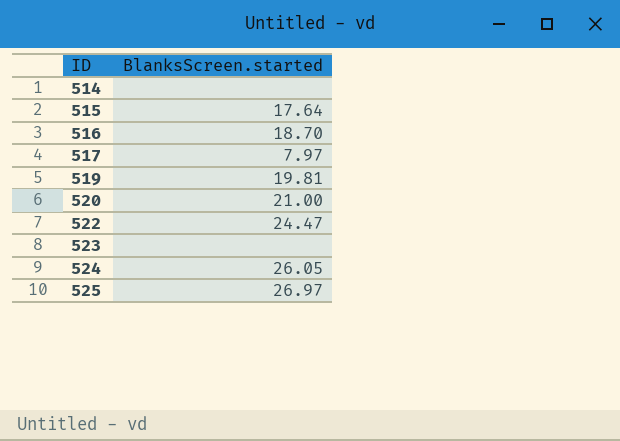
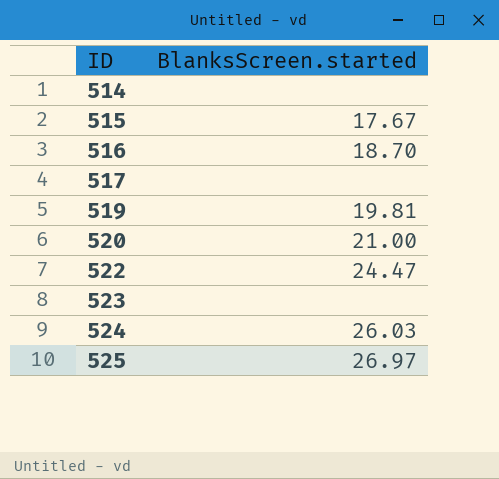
515 | BlanksScreen.started: 17.64 -> 17.67
517 | BlanksScreen.started: 7.97 -> none
524 | BlanksScreen.started: 26.05 -> 26.03

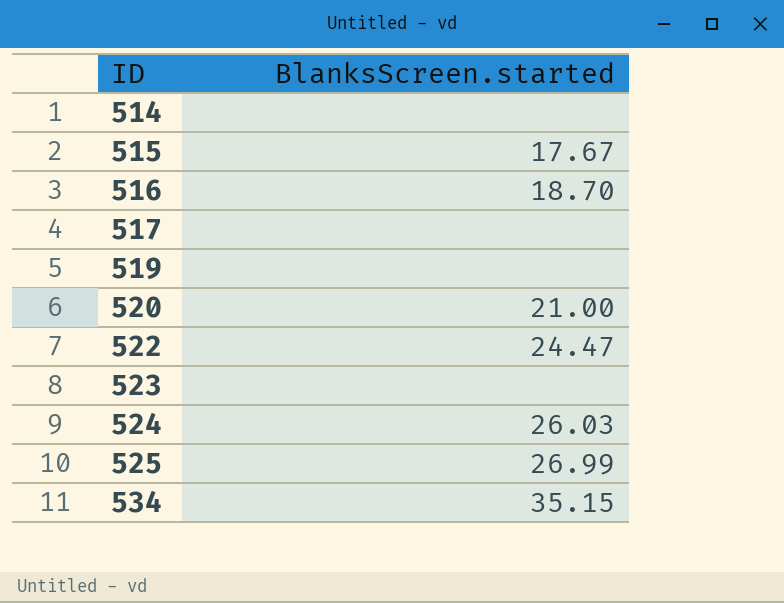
519 | BlanksScreen.started: 19.81 -> none
525 | BlanksScreen.started: 26.97 -> 26.99
row 534: none -> 35.15

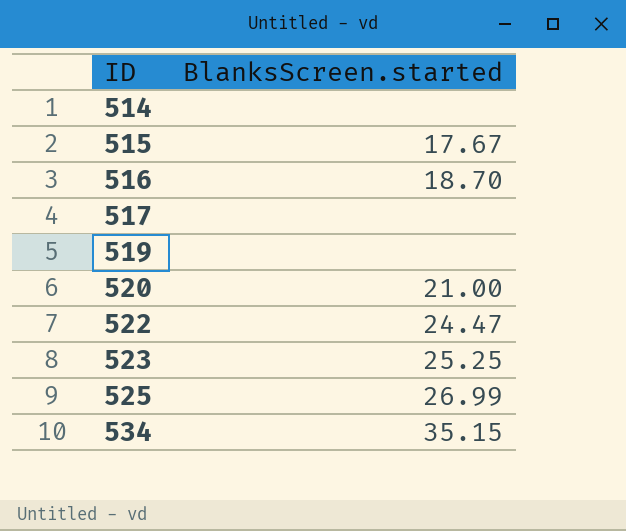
row 524: 26.03 -> none
523 | BlanksScreen.started: none -> 25.25

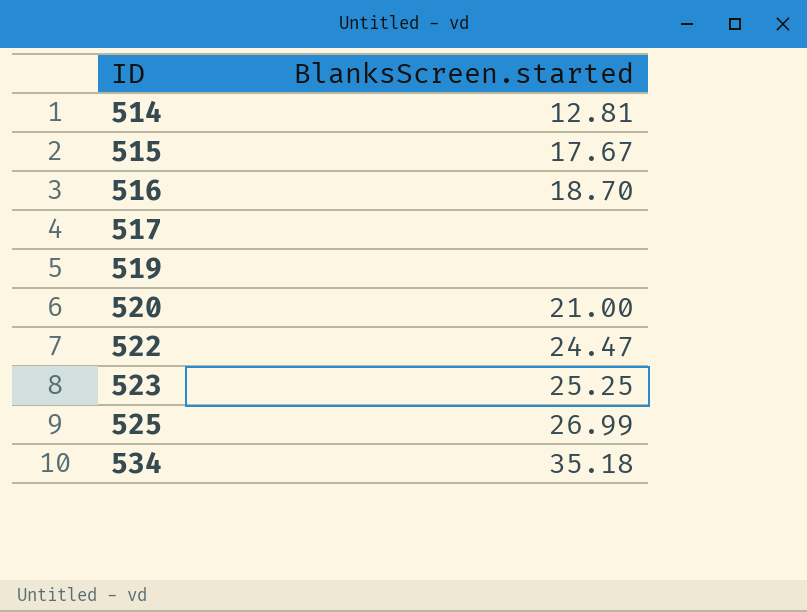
514 | BlanksScreen.started: none -> 12.81
534 | BlanksScreen.started: 35.15 -> 35.18

